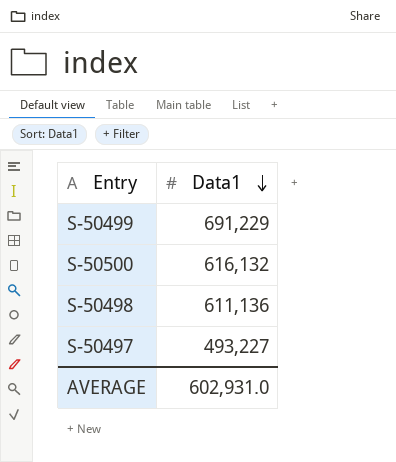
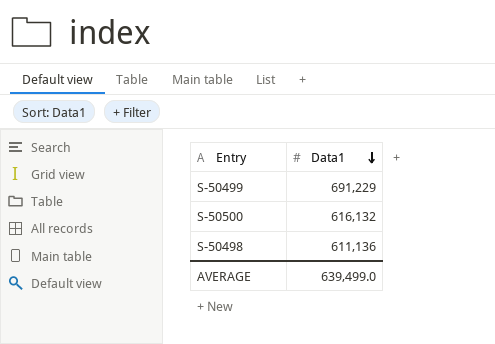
row S-50497: 493,227 -> none
AVERAGE | Data1: 602,931.0 -> 639,499.0

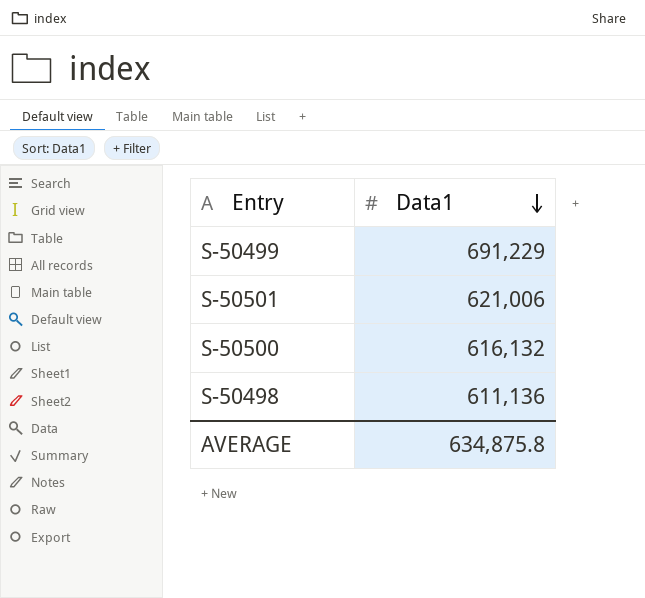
row S-50501: none -> 621,006
AVERAGE | Data1: 639,499.0 -> 634,875.8

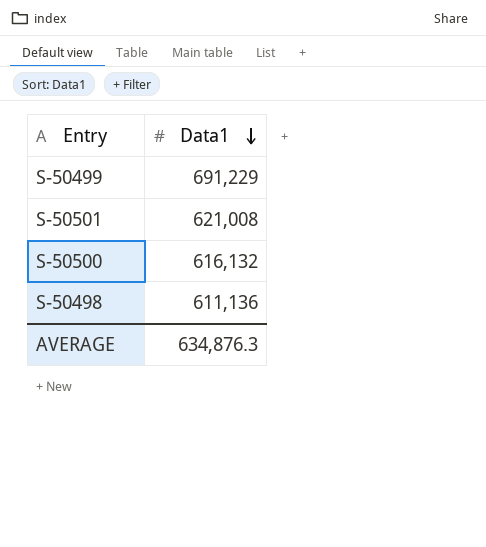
S-50501 | Data1: 621,006 -> 621,008
AVERAGE | Data1: 634,875.8 -> 634,876.3

